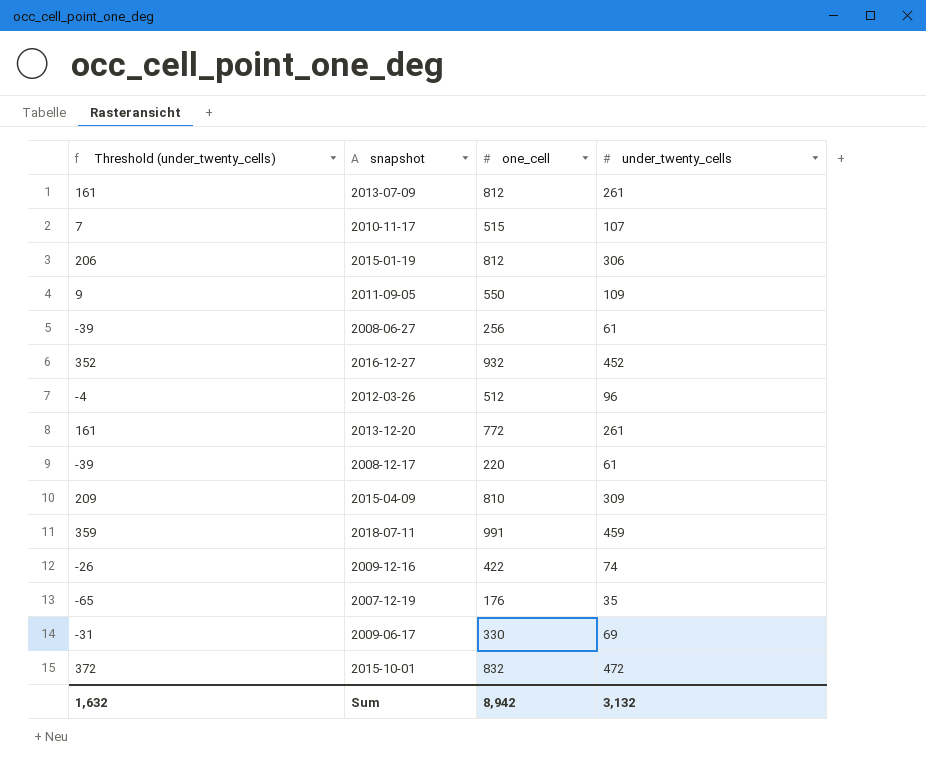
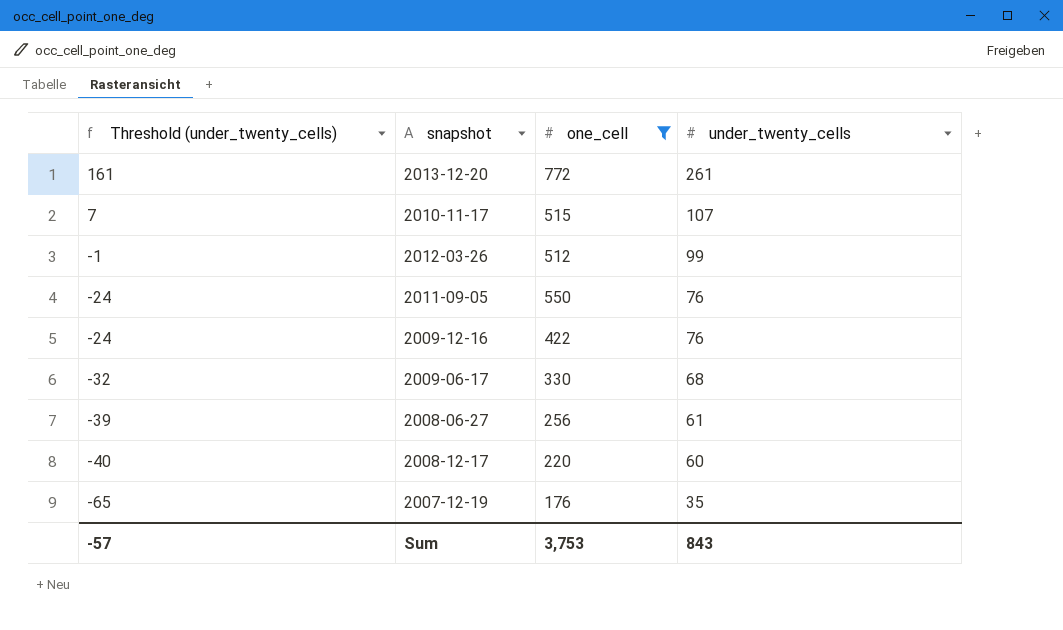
filter: none -> one_cell <= 772
row order: none -> Threshold (under_twenty_cells) descending
2012-03-26 | Threshold (under_twenty_cells): -4 -> -1
2012-03-26 | under_twenty_cells: 96 -> 99
2011-09-05 | Threshold (under_twenty_cells): 9 -> -24
2011-09-05 | under_twenty_cells: 109 -> 76
2009-12-16 | Threshold (under_twenty_cells): -26 -> -24
2009-12-16 | under_twenty_cells: 74 -> 76
2009-06-17 | Threshold (under_twenty_cells): -31 -> -32
2009-06-17 | under_twenty_cells: 69 -> 68
2008-12-17 | Threshold (under_twenty_cells): -39 -> -40
2008-12-17 | under_twenty_cells: 61 -> 60
Sum | Threshold (under_twenty_cells): 1,632 -> -57
Sum | one_cell: 8,942 -> 3,753
Sum | under_twenty_cells: 3,132 -> 843

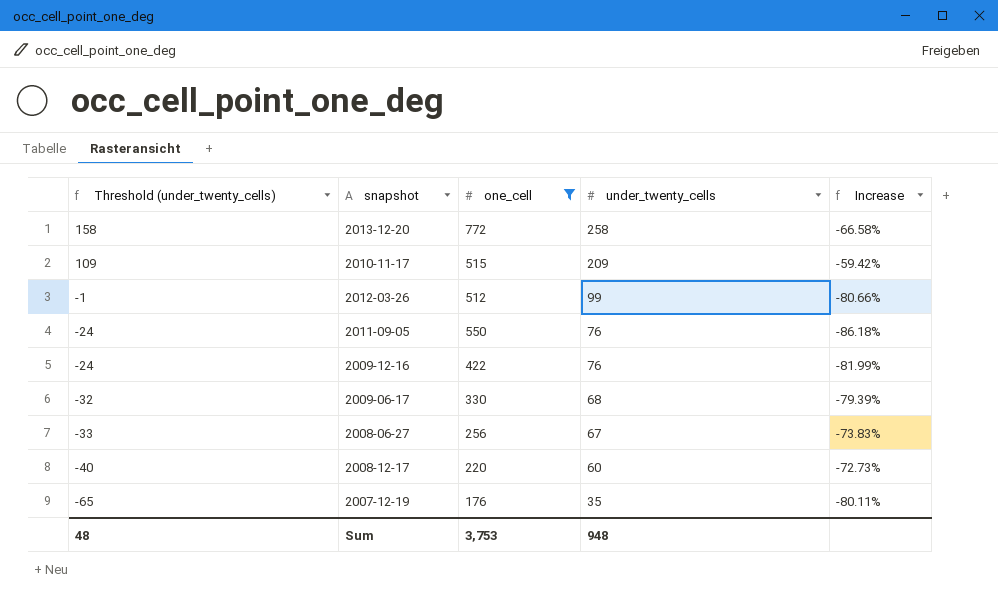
column Increase | formula: none -> ([under_twenty_cells] - [one_cell]) / [one_cell]
2013-12-20 | Threshold (under_twenty_cells): 161 -> 158
2013-12-20 | under_twenty_cells: 261 -> 258
2010-11-17 | Threshold (under_twenty_cells): 7 -> 109
2010-11-17 | under_twenty_cells: 107 -> 209
2008-06-27 | Threshold (under_twenty_cells): -39 -> -33
2008-06-27 | under_twenty_cells: 61 -> 67
Sum | Threshold (under_twenty_cells): -57 -> 48
Sum | under_twenty_cells: 843 -> 948

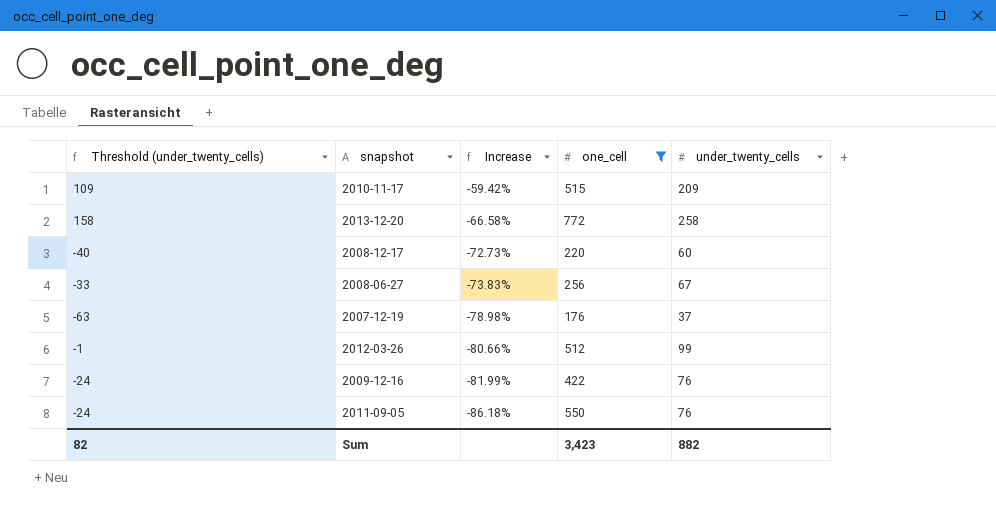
row order: Threshold (under_twenty_cells) descending -> Increase descending
column Increase | position: 5 -> 3
row 2009-06-17: -32 | 330 | 68 | -79.39% -> none
2007-12-19 | Threshold (under_twenty_cells): -65 -> -63
2007-12-19 | Increase: -80.11% -> -78.98%
2007-12-19 | under_twenty_cells: 35 -> 37
Sum | Threshold (under_twenty_cells): 48 -> 82
Sum | one_cell: 3,753 -> 3,423
Sum | under_twenty_cells: 948 -> 882

